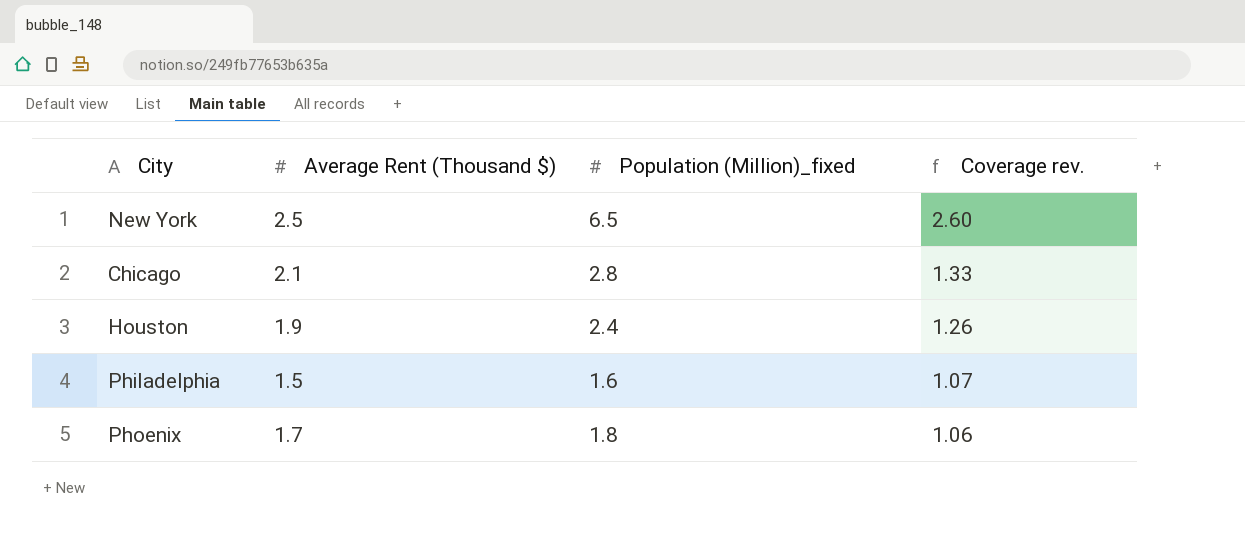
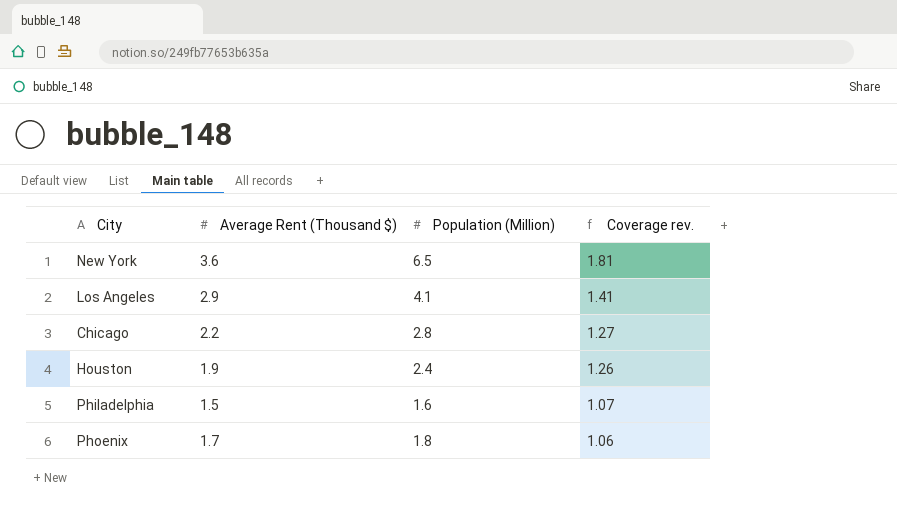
column name: Population (Million)_fixed -> Population (Million)
New York | Average Rent (Thousand $): 2.5 -> 3.6
New York | Coverage rev.: 2.60 -> 1.81
row Los Angeles: none -> 2.9 | 4.1 | 1.41
Chicago | Average Rent (Thousand $): 2.1 -> 2.2
Chicago | Coverage rev.: 1.33 -> 1.27

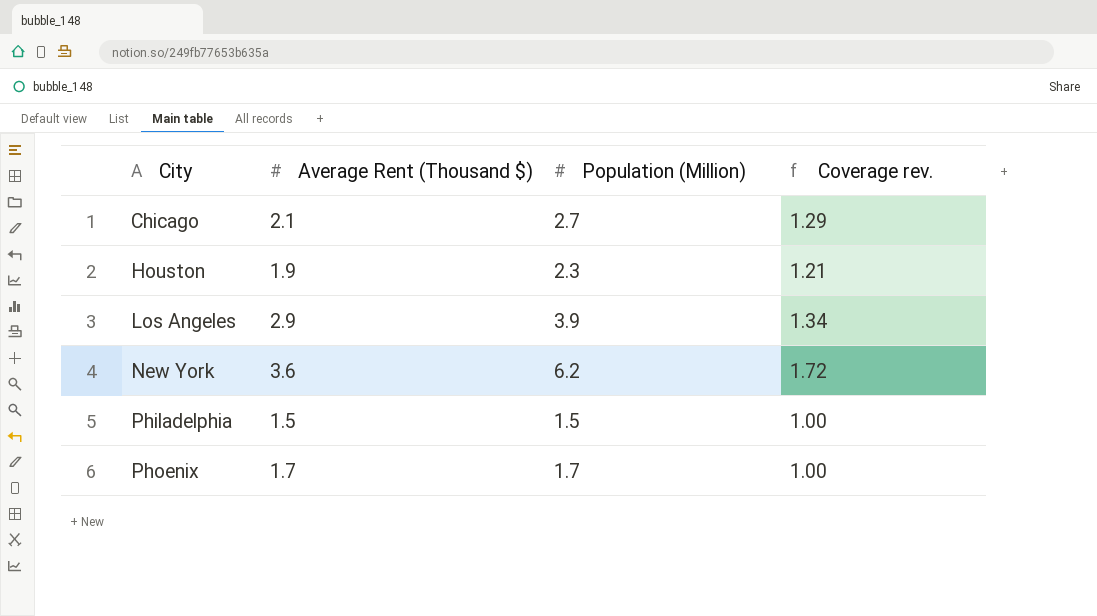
row order: Coverage rev. descending -> City ascending
Chicago | Average Rent (Thousand $): 2.2 -> 2.1
Chicago | Population (Million): 2.8 -> 2.7
Chicago | Coverage rev.: 1.27 -> 1.29
Houston | Population (Million): 2.4 -> 2.3
Houston | Coverage rev.: 1.26 -> 1.21
Los Angeles | Population (Million): 4.1 -> 3.9
Los Angeles | Coverage rev.: 1.41 -> 1.34
New York | Population (Million): 6.5 -> 6.2
New York | Coverage rev.: 1.81 -> 1.72
Philadelphia | Population (Million): 1.6 -> 1.5
Philadelphia | Coverage rev.: 1.07 -> 1.00
Phoenix | Population (Million): 1.8 -> 1.7
Phoenix | Coverage rev.: 1.06 -> 1.00

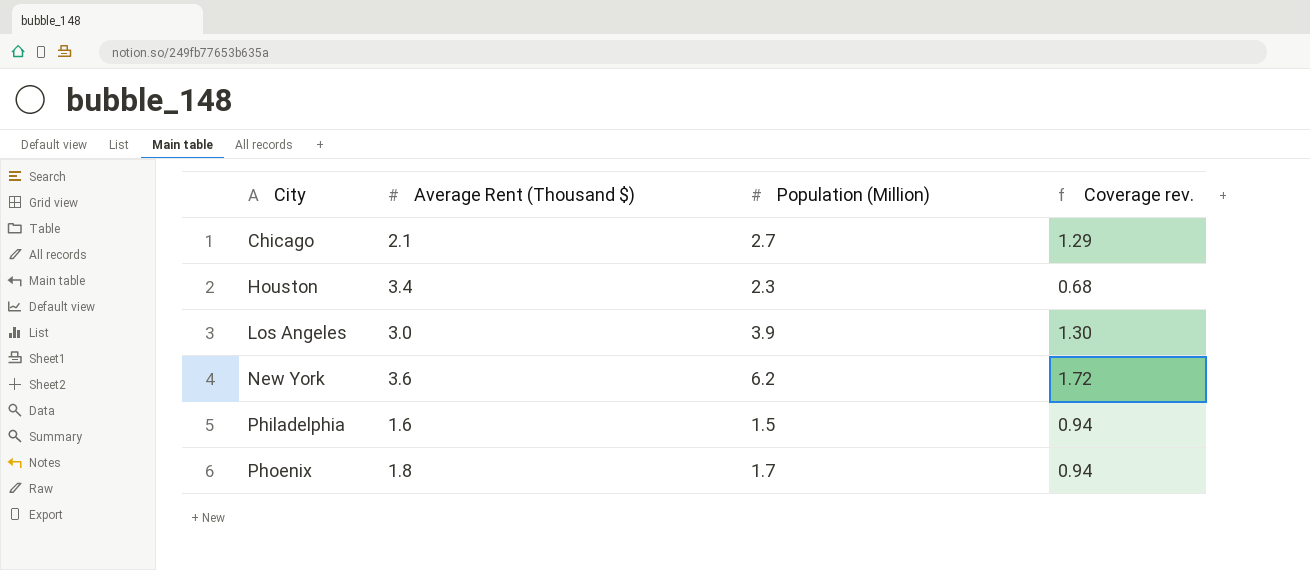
Houston | Average Rent (Thousand $): 1.9 -> 3.4
Houston | Coverage rev.: 1.21 -> 0.68
Los Angeles | Average Rent (Thousand $): 2.9 -> 3.0
Los Angeles | Coverage rev.: 1.34 -> 1.30
Philadelphia | Average Rent (Thousand $): 1.5 -> 1.6
Philadelphia | Coverage rev.: 1.00 -> 0.94
Phoenix | Average Rent (Thousand $): 1.7 -> 1.8
Phoenix | Coverage rev.: 1.00 -> 0.94

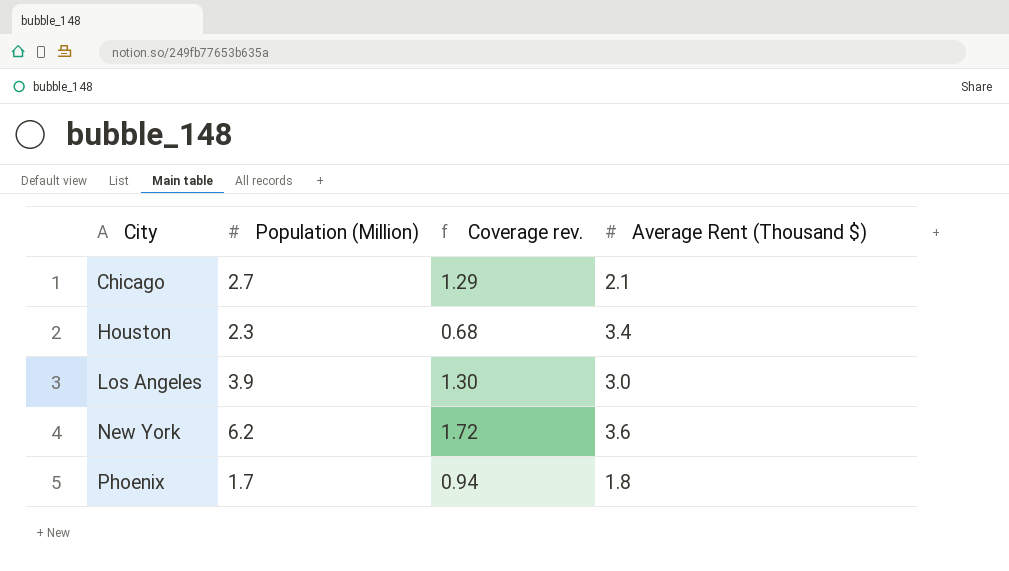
column Average Rent (Thousand $) | position: 2 -> 4
row Philadelphia: 1.6 | 1.5 | 0.94 -> none

